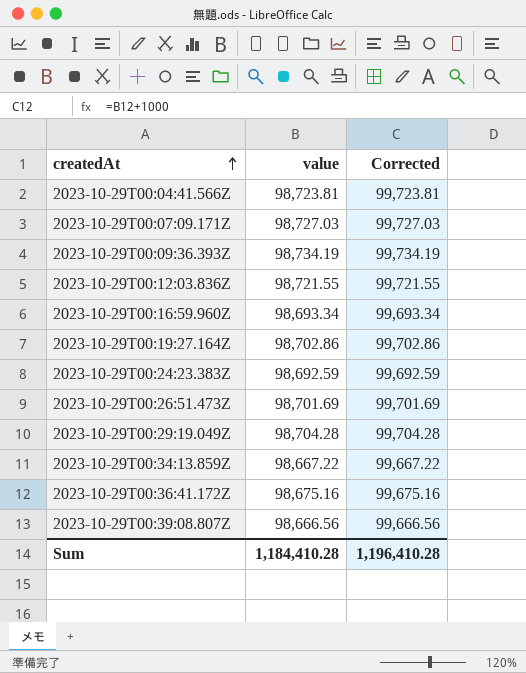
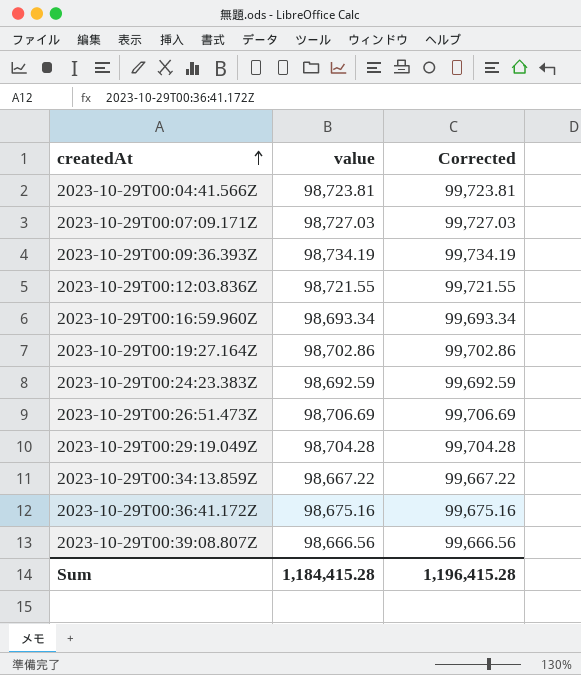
2023-10-29T00:26:51.473Z | value: 98,701.69 -> 98,706.69
2023-10-29T00:26:51.473Z | Corrected: 99,701.69 -> 99,706.69
Sum | value: 1,184,410.28 -> 1,184,415.28
Sum | Corrected: 1,196,410.28 -> 1,196,415.28

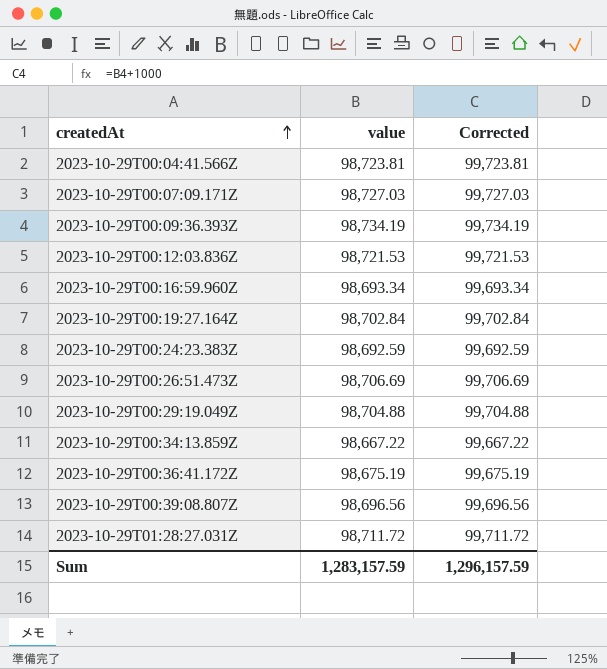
2023-10-29T00:12:03.836Z | value: 98,721.55 -> 98,721.53
2023-10-29T00:12:03.836Z | Corrected: 99,721.55 -> 99,721.53
2023-10-29T00:19:27.164Z | value: 98,702.86 -> 98,702.84
2023-10-29T00:19:27.164Z | Corrected: 99,702.86 -> 99,702.84
2023-10-29T00:29:19.049Z | value: 98,704.28 -> 98,704.88
2023-10-29T00:29:19.049Z | Corrected: 99,704.28 -> 99,704.88
2023-10-29T00:36:41.172Z | value: 98,675.16 -> 98,675.19
2023-10-29T00:36:41.172Z | Corrected: 99,675.16 -> 99,675.19
2023-10-29T00:39:08.807Z | value: 98,666.56 -> 98,696.56
2023-10-29T00:39:08.807Z | Corrected: 99,666.56 -> 99,696.56
row 2023-10-29T01:28:27.031Z: none -> 98,711.72 | 99,711.72
Sum | value: 1,184,415.28 -> 1,283,157.59
Sum | Corrected: 1,196,415.28 -> 1,296,157.59

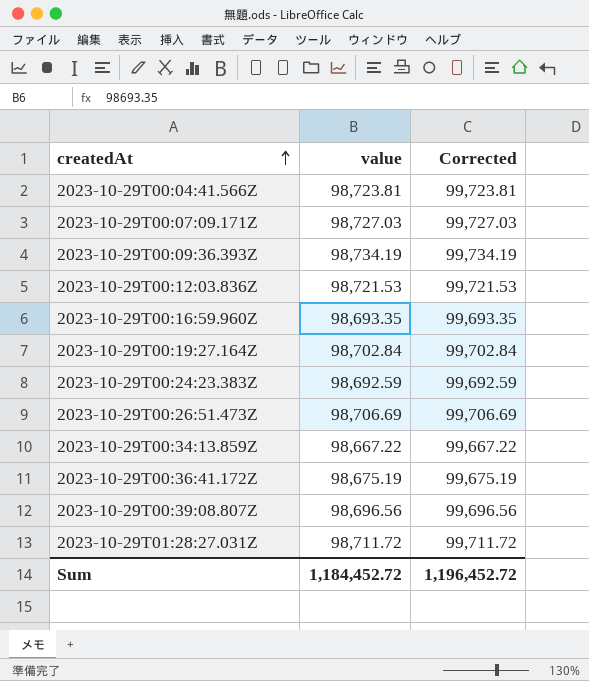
row 2023-10-29T00:29:19.049Z: 98,704.88 | 99,704.88 -> none
2023-10-29T00:16:59.960Z | value: 98,693.34 -> 98,693.35
2023-10-29T00:16:59.960Z | Corrected: 99,693.34 -> 99,693.35
Sum | value: 1,283,157.59 -> 1,184,452.72
Sum | Corrected: 1,296,157.59 -> 1,196,452.72

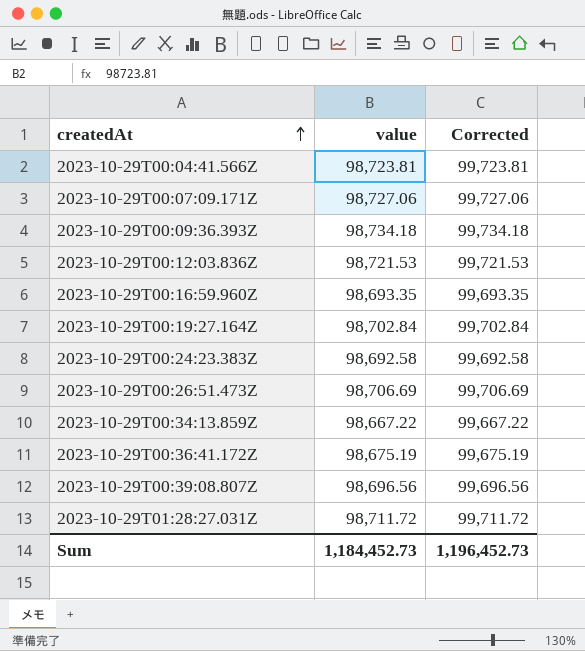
2023-10-29T00:07:09.171Z | value: 98,727.03 -> 98,727.06
2023-10-29T00:07:09.171Z | Corrected: 99,727.03 -> 99,727.06
2023-10-29T00:09:36.393Z | value: 98,734.19 -> 98,734.18
2023-10-29T00:09:36.393Z | Corrected: 99,734.19 -> 99,734.18
2023-10-29T00:24:23.383Z | value: 98,692.59 -> 98,692.58
2023-10-29T00:24:23.383Z | Corrected: 99,692.59 -> 99,692.58
Sum | value: 1,184,452.72 -> 1,184,452.73
Sum | Corrected: 1,196,452.72 -> 1,196,452.73

